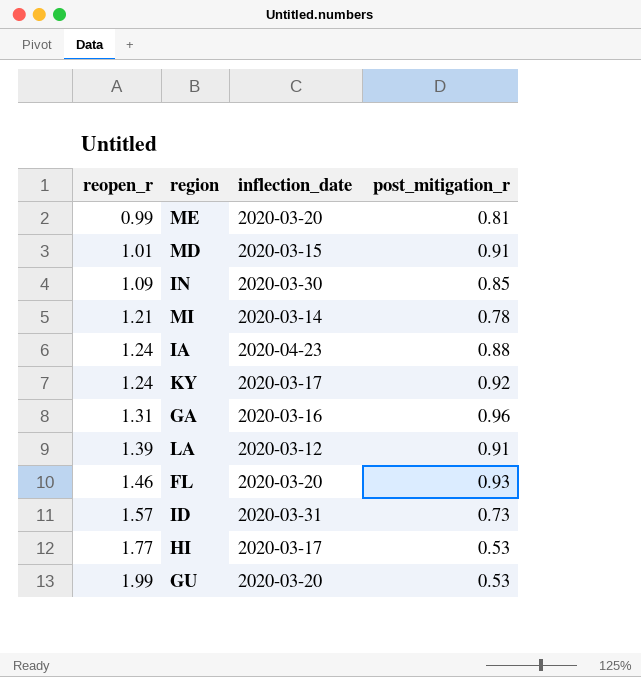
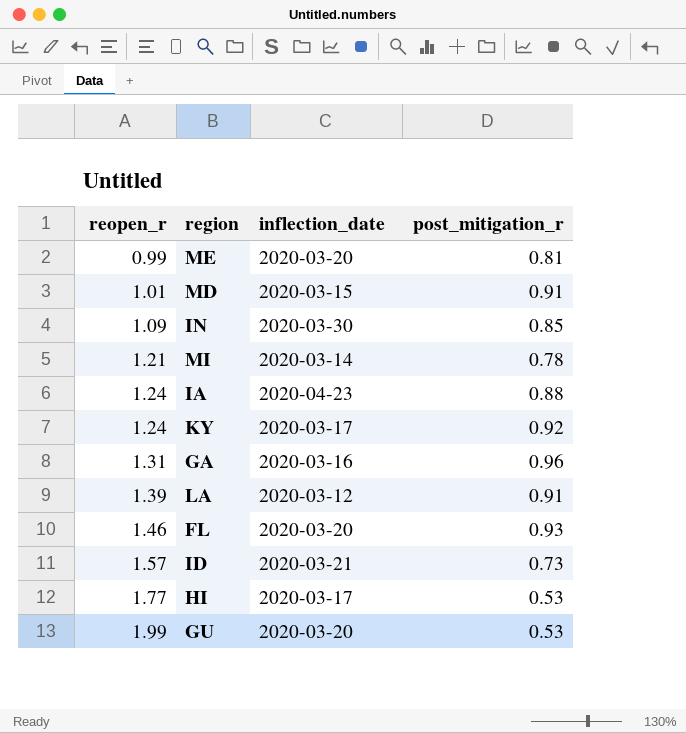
ID | inflection_date: 2020-03-31 -> 2020-03-21

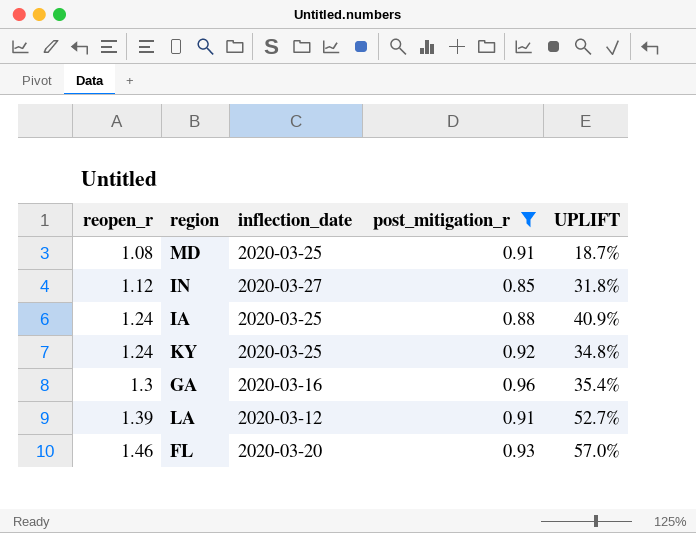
filter: none -> post_mitigation_r >= 0.85
column UPLIFT | formula: none -> ([reopen_r] - [post_mitigation_r]) / [post_mitigation_r]
MD | reopen_r: 1.01 -> 1.08
MD | inflection_date: 2020-03-15 -> 2020-03-25
IN | reopen_r: 1.09 -> 1.12
IN | inflection_date: 2020-03-30 -> 2020-03-27
IA | inflection_date: 2020-04-23 -> 2020-03-25
KY | inflection_date: 2020-03-17 -> 2020-03-25
GA | reopen_r: 1.31 -> 1.3

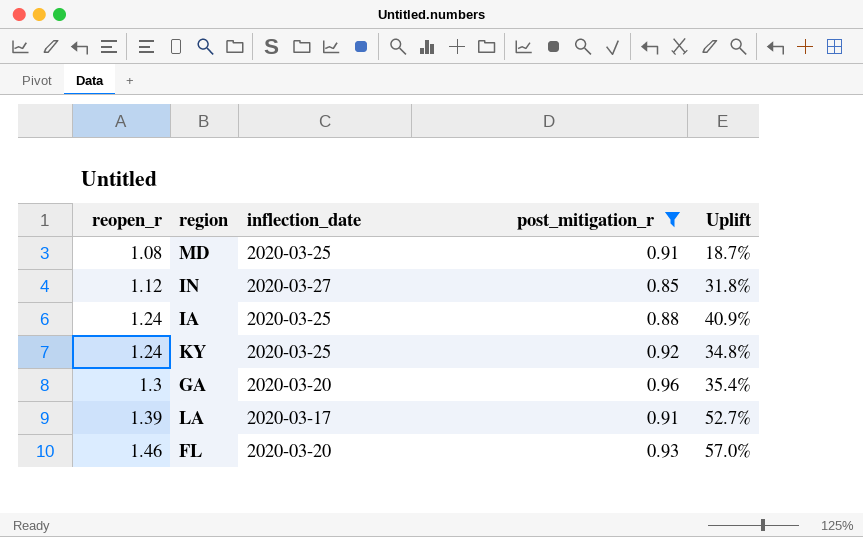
column name: UPLIFT -> Uplift
GA | inflection_date: 2020-03-16 -> 2020-03-20
LA | inflection_date: 2020-03-12 -> 2020-03-17

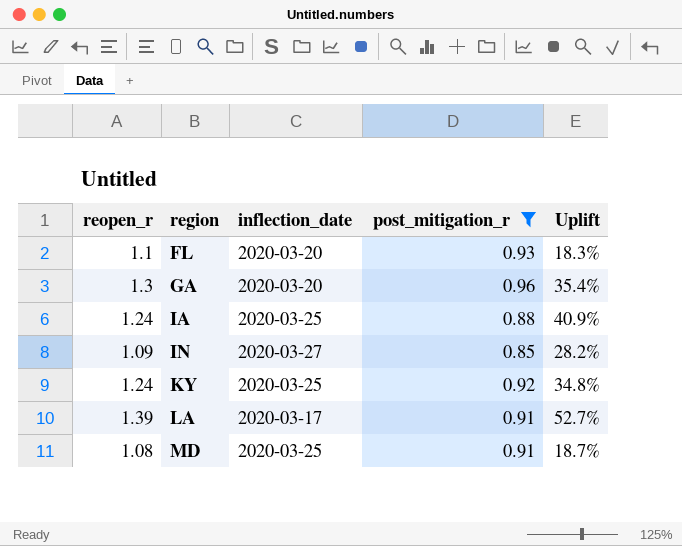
row order: reopen_r ascending -> region ascending
FL | reopen_r: 1.46 -> 1.1
FL | Uplift: 57.0% -> 18.3%
IN | reopen_r: 1.12 -> 1.09
IN | Uplift: 31.8% -> 28.2%

